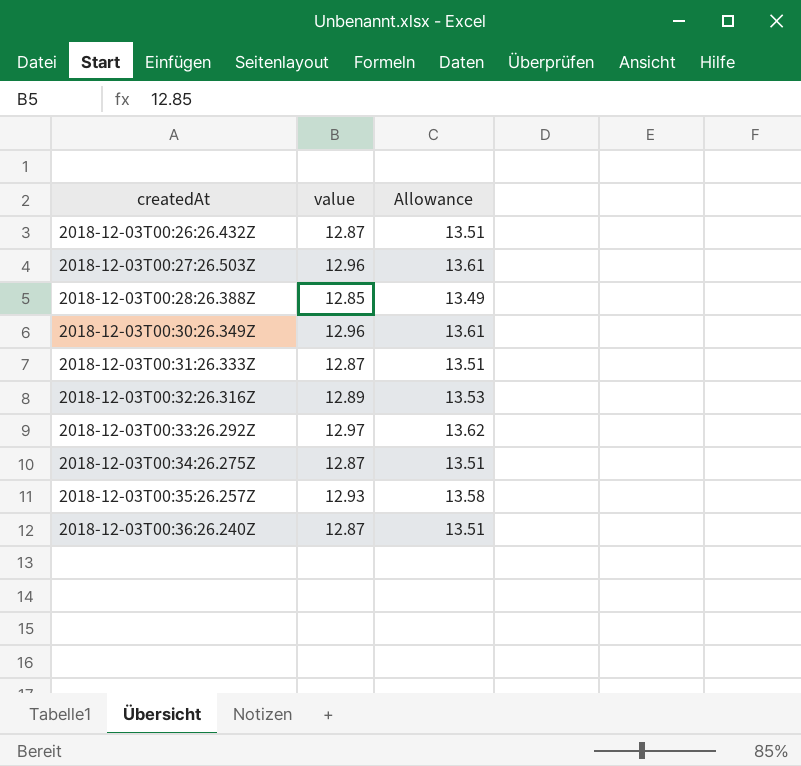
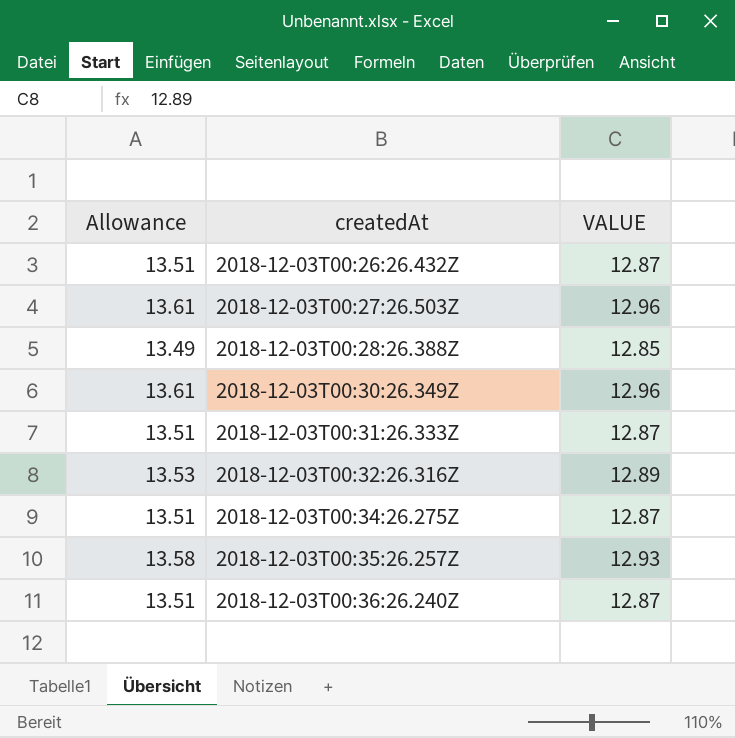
column Allowance | position: 3 -> 1
column name: value -> VALUE
row 2018-12-03T00:33:26.292Z: 12.97 | 13.62 -> none

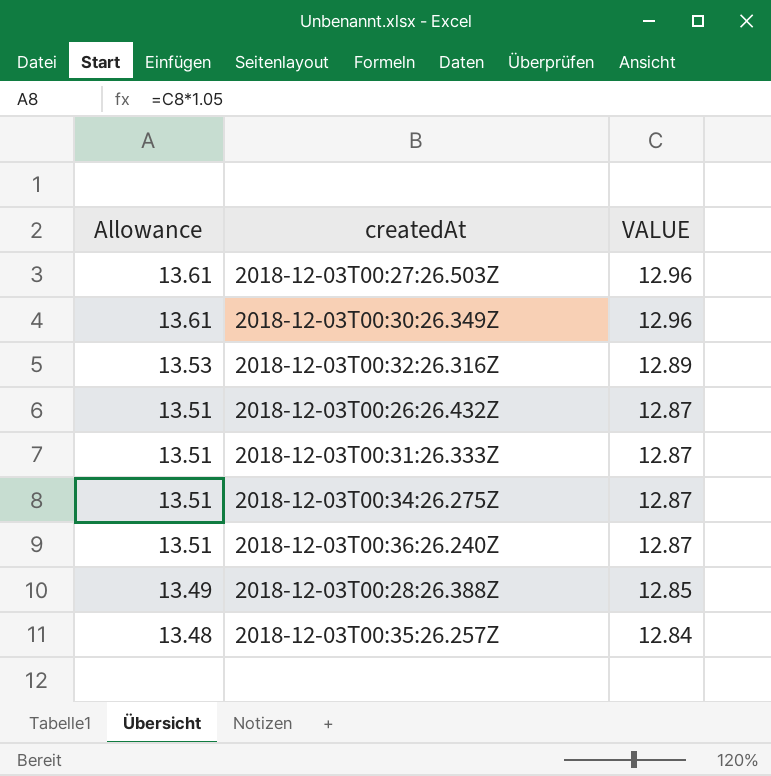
row order: createdAt ascending -> Allowance descending
2018-12-03T00:35:26.257Z | Allowance: 13.58 -> 13.48
2018-12-03T00:35:26.257Z | VALUE: 12.93 -> 12.84

